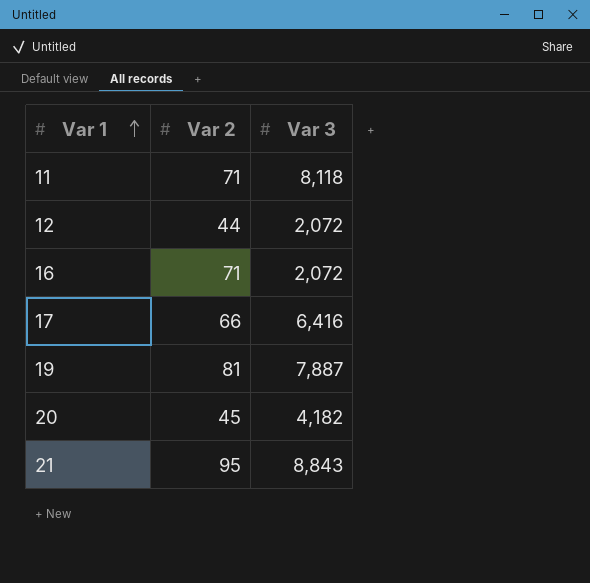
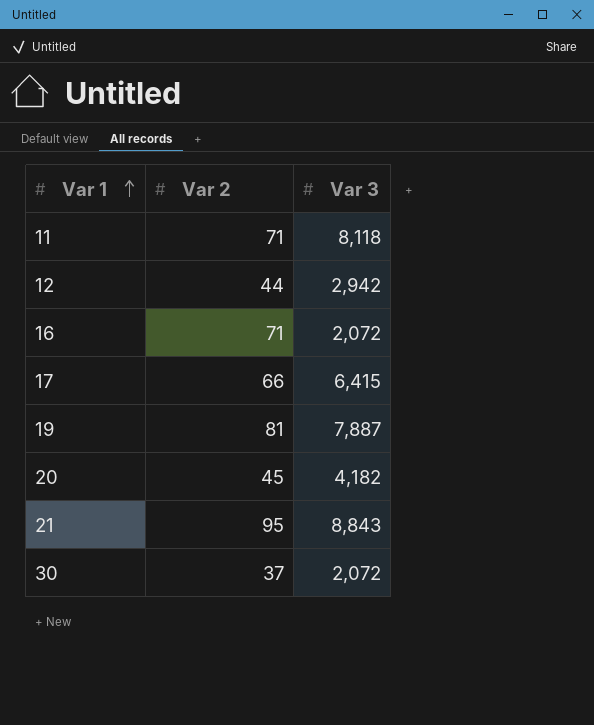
12 | Var 3: 2,072 -> 2,942
17 | Var 3: 6,416 -> 6,415
row 30: none -> 37 | 2,072

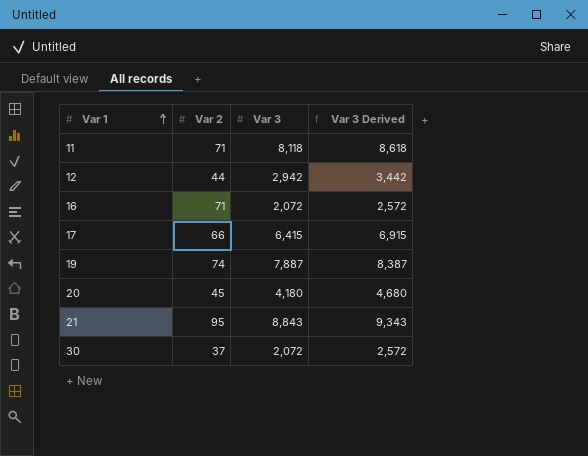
column Var 3 Derived | formula: none -> [Var 3] + 500
19 | Var 2: 81 -> 74
20 | Var 3: 4,182 -> 4,180

